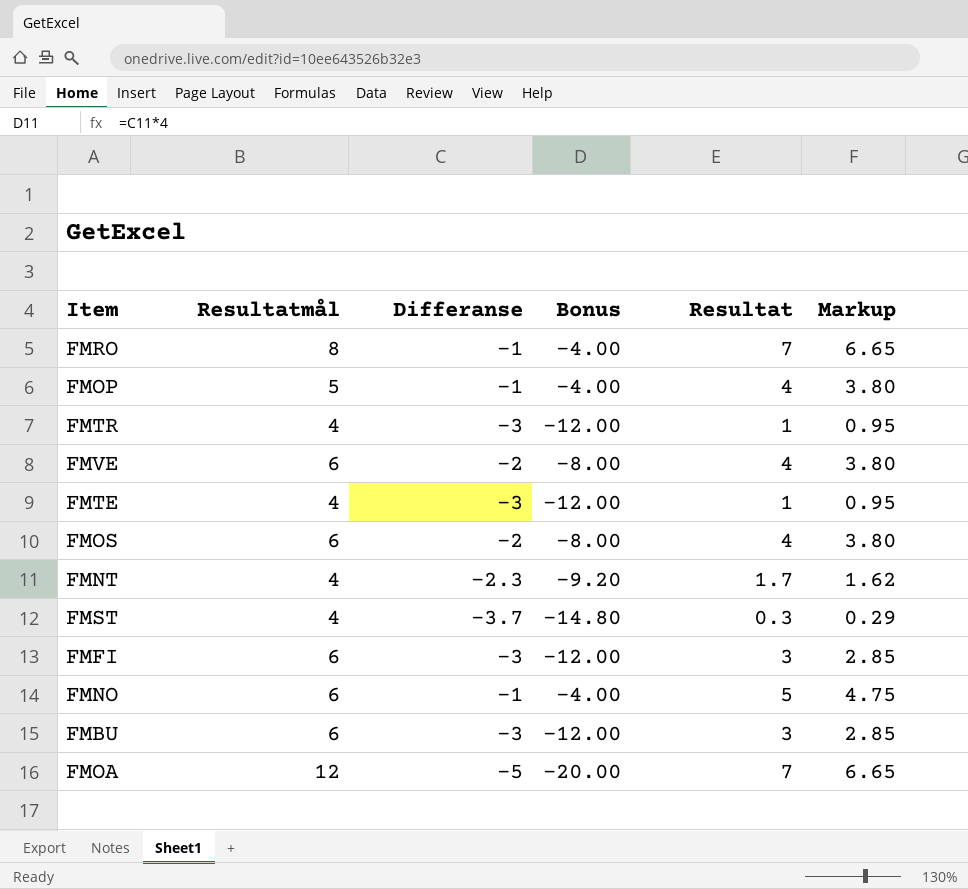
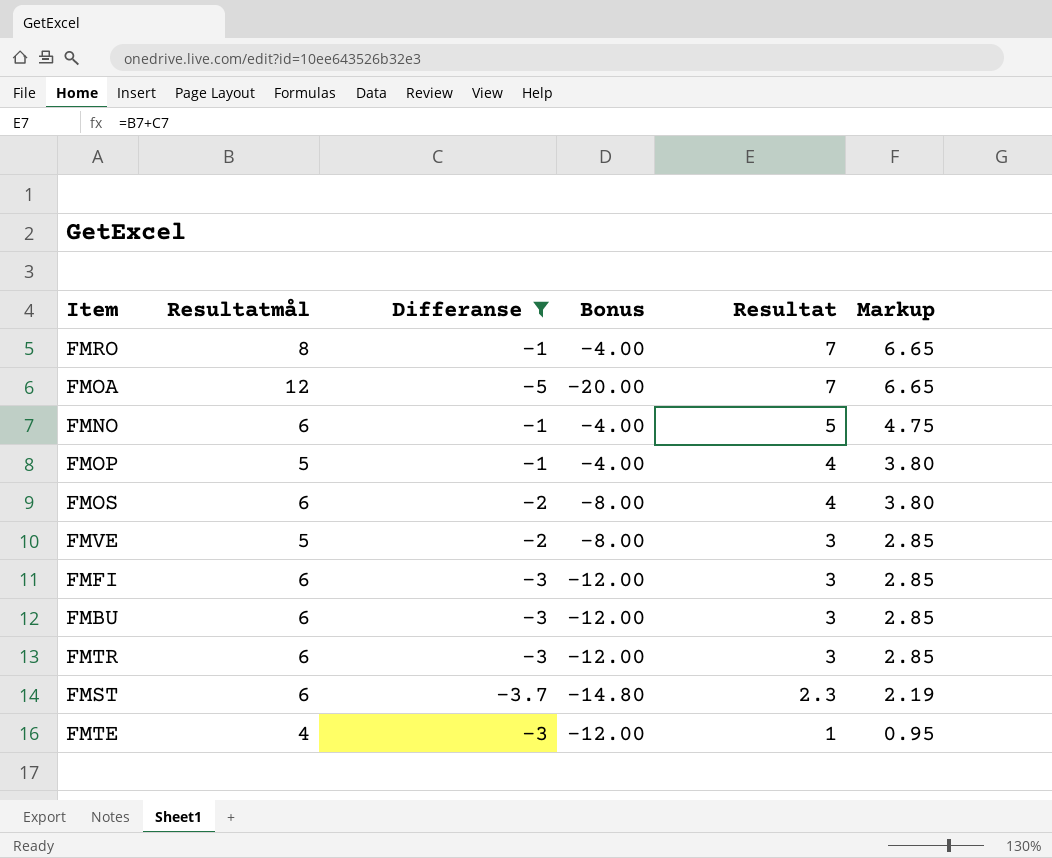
filter: none -> Differanse != -2.3
row order: none -> Resultat descending
FMVE | Resultatmål: 6 -> 5
FMVE | Resultat: 4 -> 3
FMVE | Markup: 3.80 -> 2.85
FMTR | Resultatmål: 4 -> 6
FMTR | Resultat: 1 -> 3
FMTR | Markup: 0.95 -> 2.85
FMST | Resultatmål: 4 -> 6
FMST | Resultat: 0.3 -> 2.3
FMST | Markup: 0.29 -> 2.19

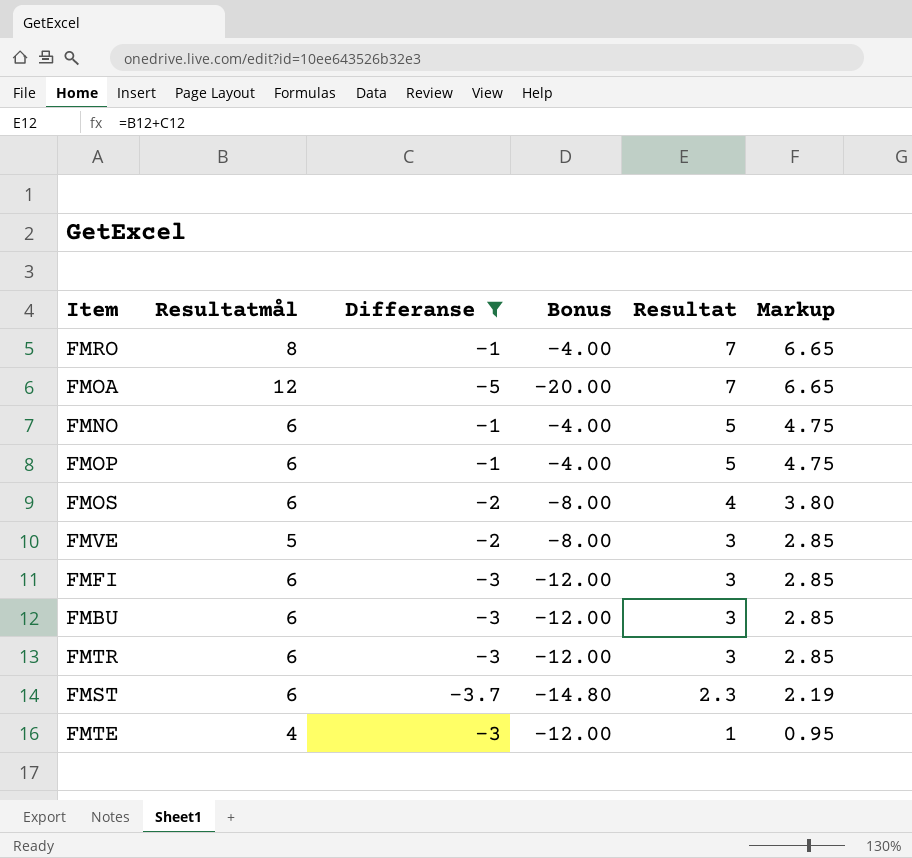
FMOP | Resultatmål: 5 -> 6
FMOP | Resultat: 4 -> 5
FMOP | Markup: 3.80 -> 4.75

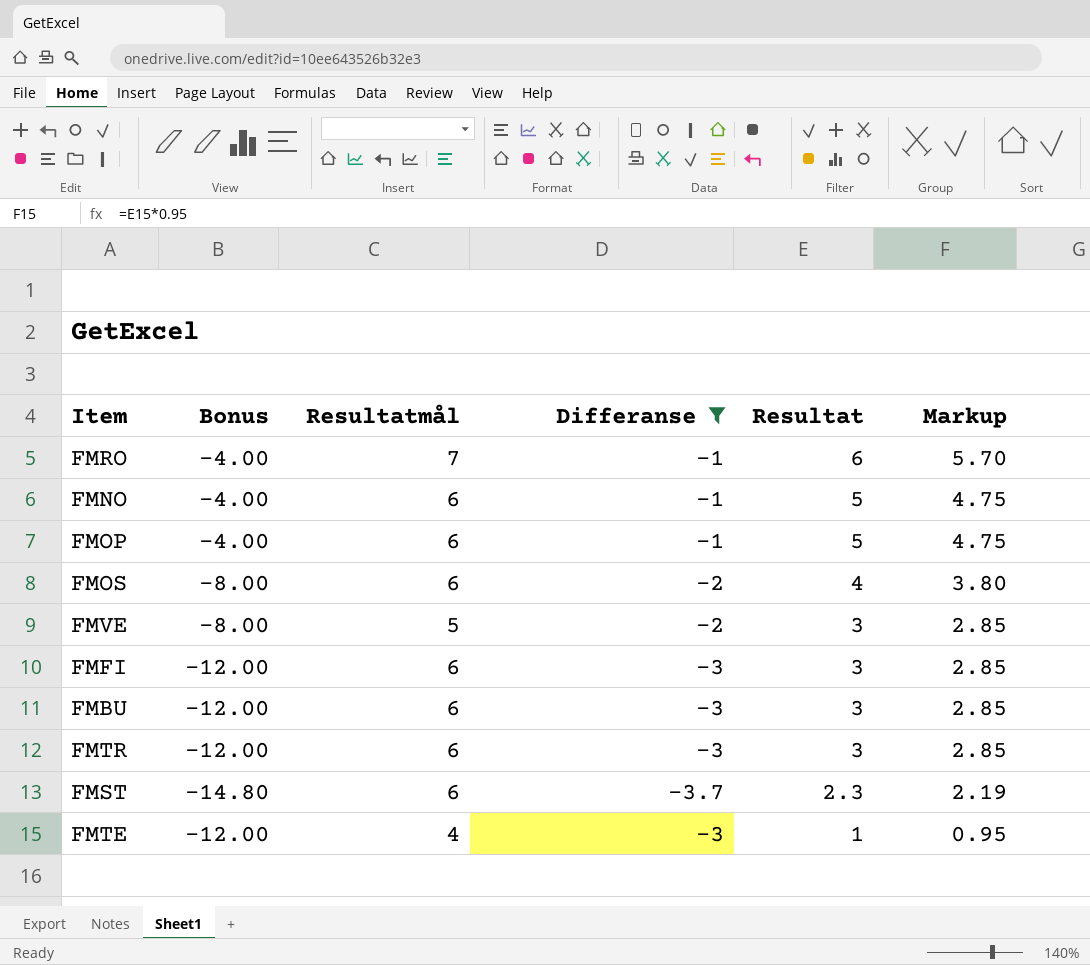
column Bonus | position: 4 -> 2
row FMOA: 12 | -5 | -20.00 | 7 | 6.65 -> none
FMRO | Resultatmål: 8 -> 7
FMRO | Resultat: 7 -> 6
FMRO | Markup: 6.65 -> 5.70

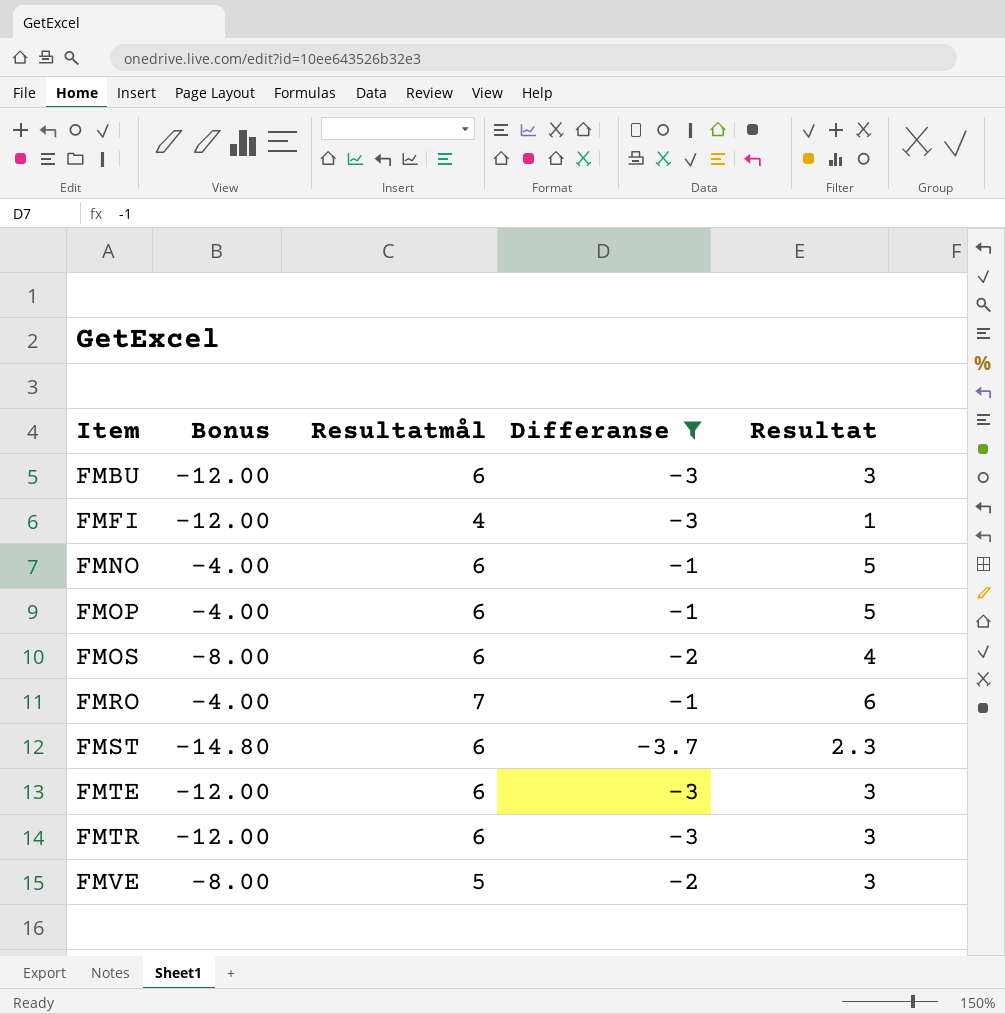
row order: Resultat descending -> Item ascending
column Markup | formula: [Resultat] * 0.95 -> none
FMFI | Resultatmål: 6 -> 4
FMFI | Resultat: 3 -> 1
FMTE | Resultatmål: 4 -> 6
FMTE | Resultat: 1 -> 3

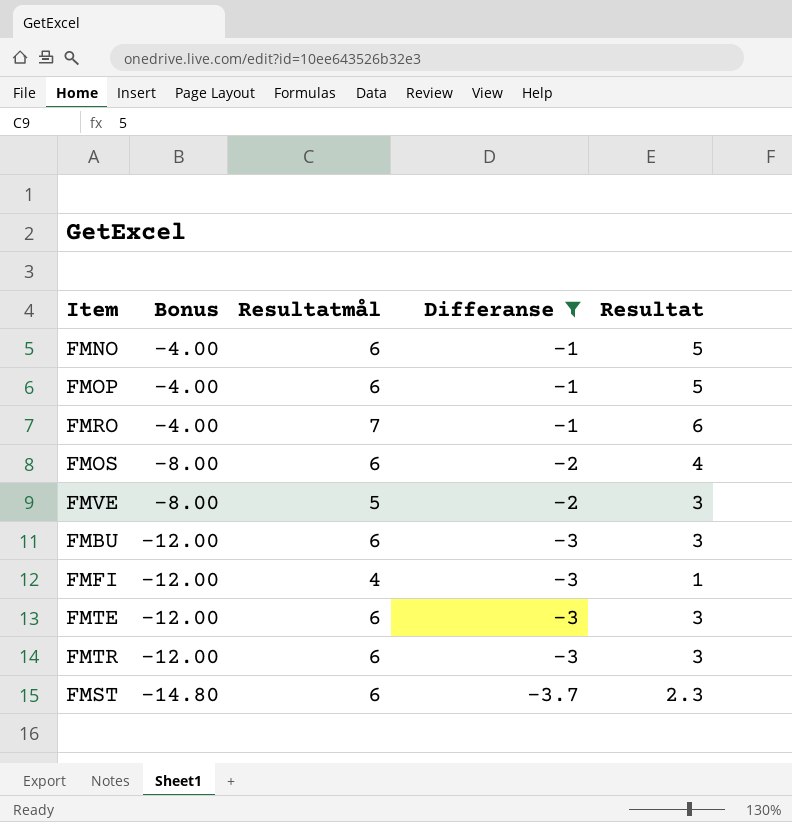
row order: Item ascending -> Bonus descending

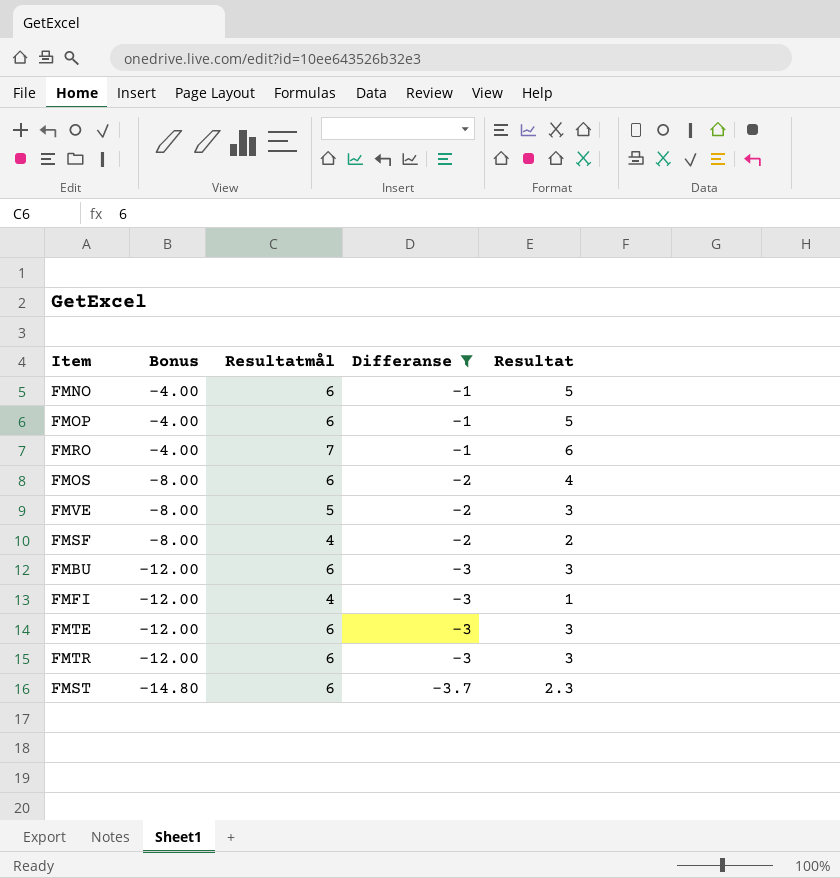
row FMSF: none -> -8.00 | 4 | -2 | 2

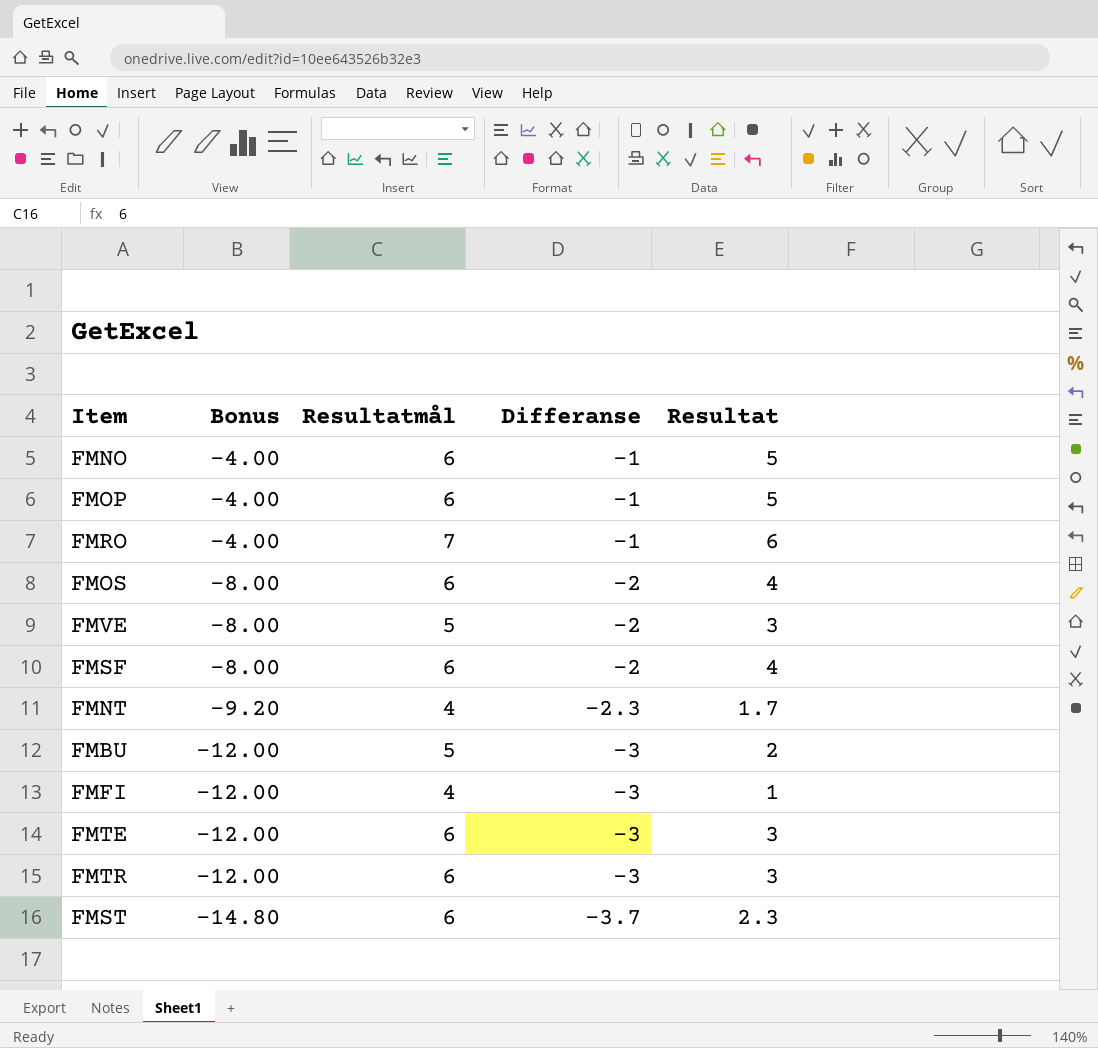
filter: Differanse != -2.3 -> none
FMSF | Resultatmål: 4 -> 6
FMSF | Resultat: 2 -> 4
FMBU | Resultatmål: 6 -> 5
FMBU | Resultat: 3 -> 2

